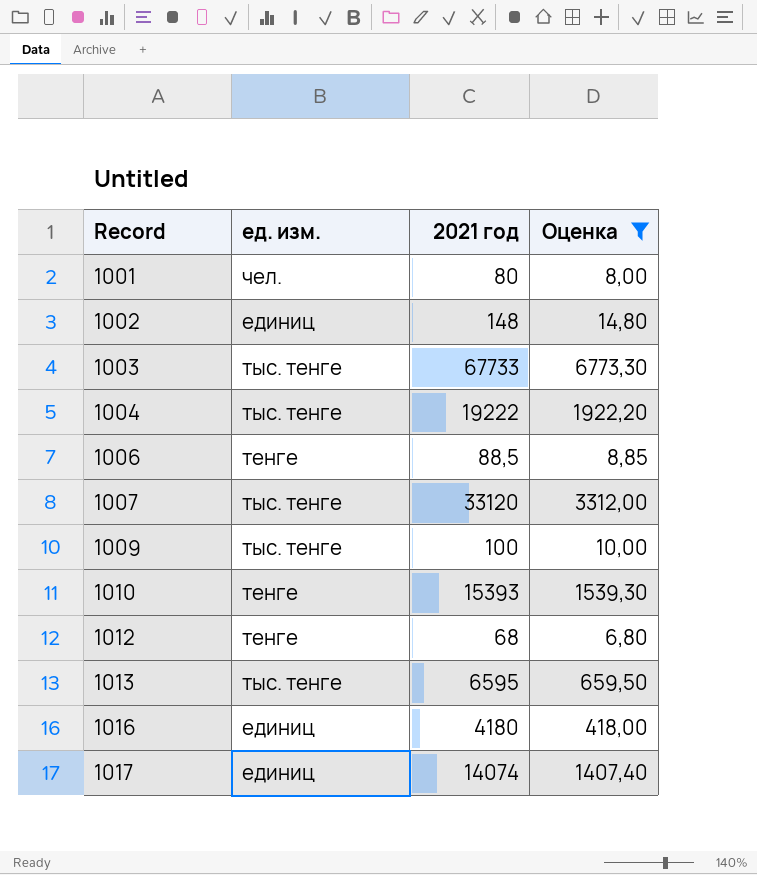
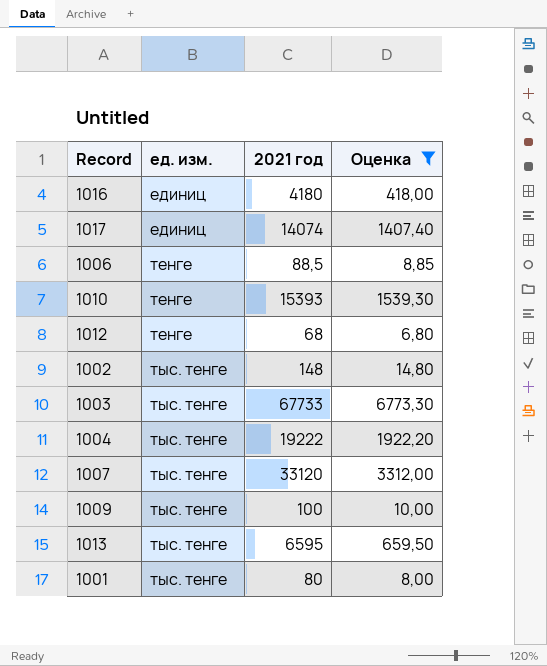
row order: Record ascending -> ед. изм. ascending
1002 | ед. изм.: единиц -> тыс. тенге
1001 | ед. изм.: чел. -> тыс. тенге

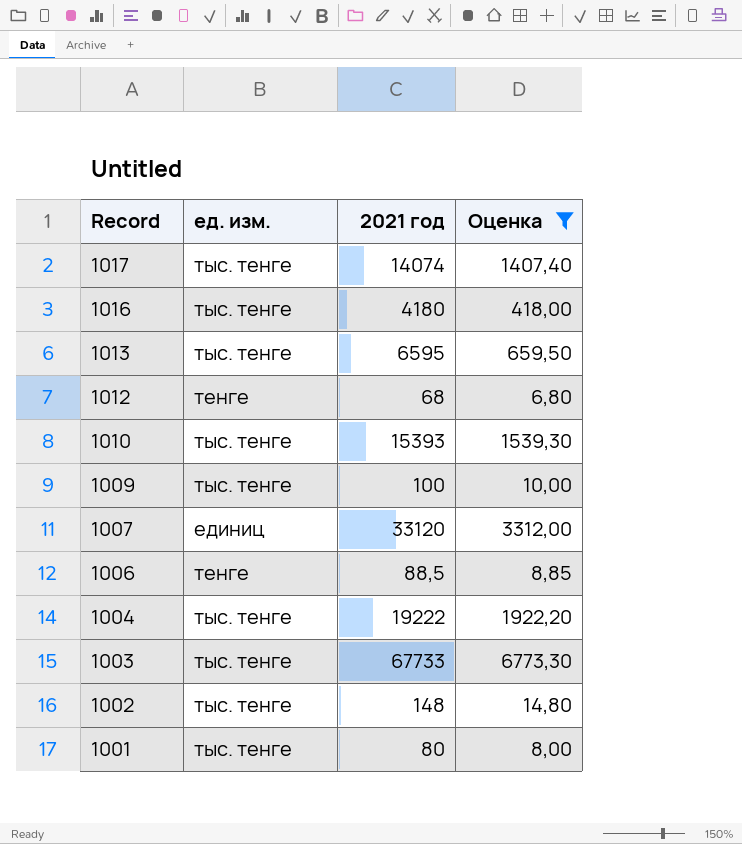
row order: ед. изм. ascending -> Record descending
1017 | ед. изм.: единиц -> тыс. тенге
1016 | ед. изм.: единиц -> тыс. тенге
1010 | ед. изм.: тенге -> тыс. тенге
1007 | ед. изм.: тыс. тенге -> единиц

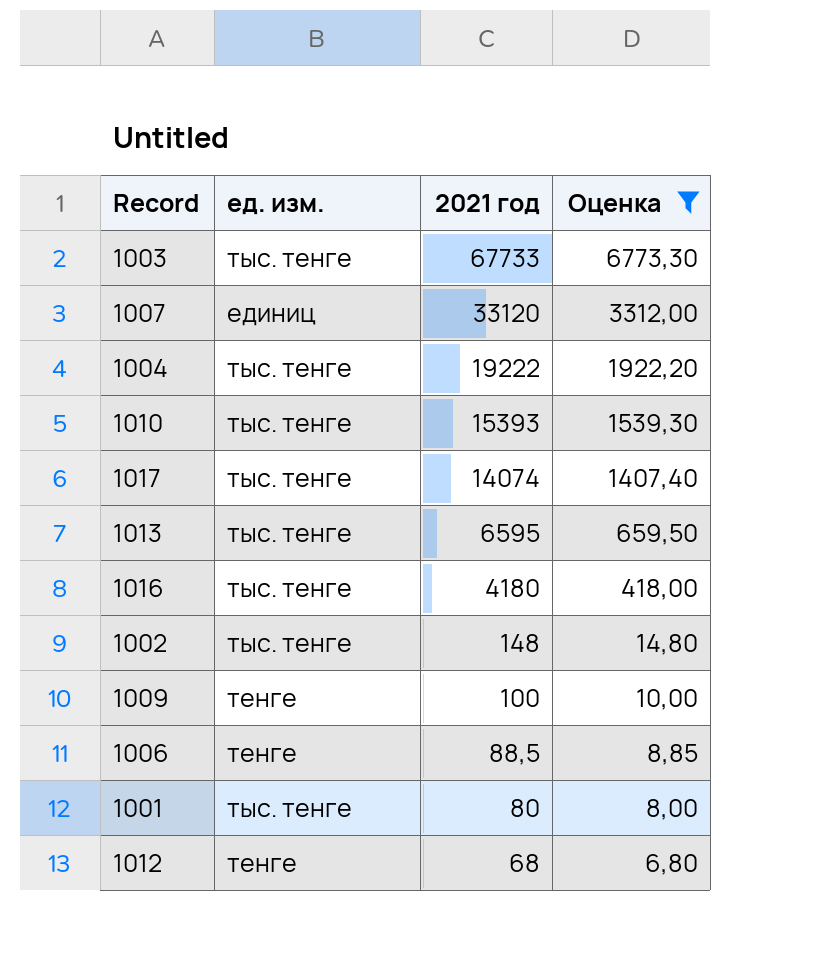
row order: Record descending -> 2021 год descending
1009 | ед. изм.: тыс. тенге -> тенге

